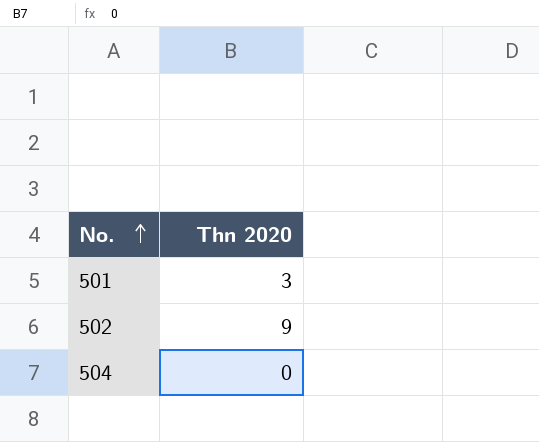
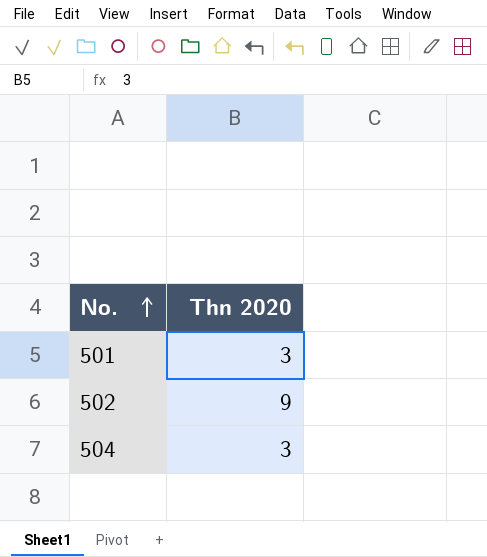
504 | Thn 2020: 0 -> 3

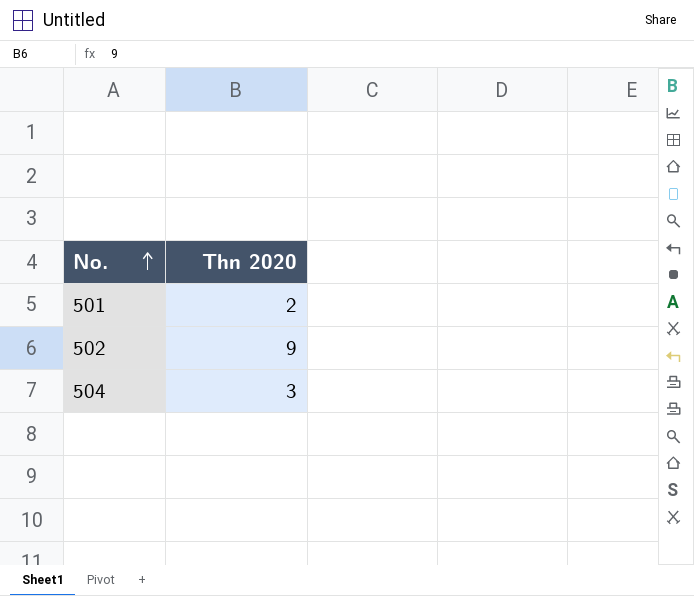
501 | Thn 2020: 3 -> 2

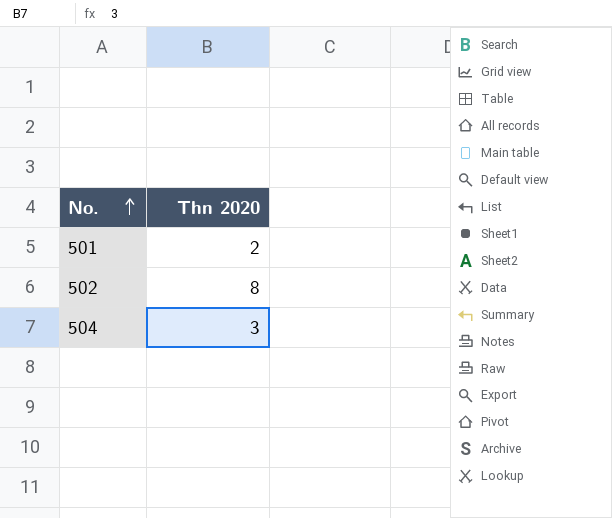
502 | Thn 2020: 9 -> 8

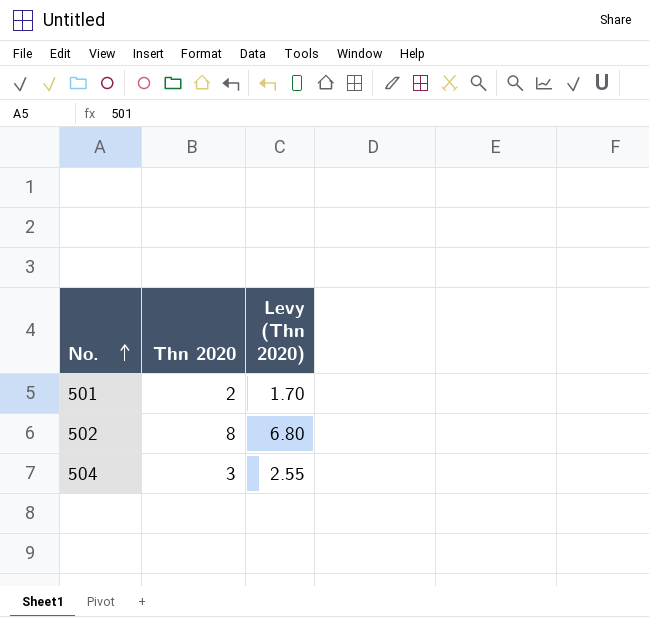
column Levy (Thn 2020) | formula: none -> [Thn 2020] * 0.85

